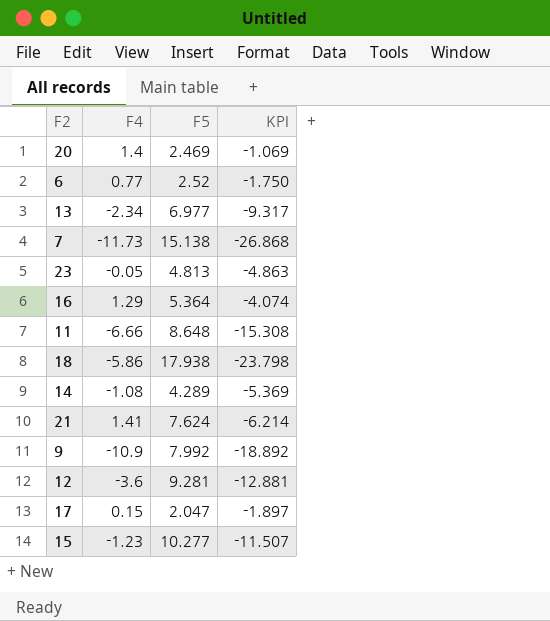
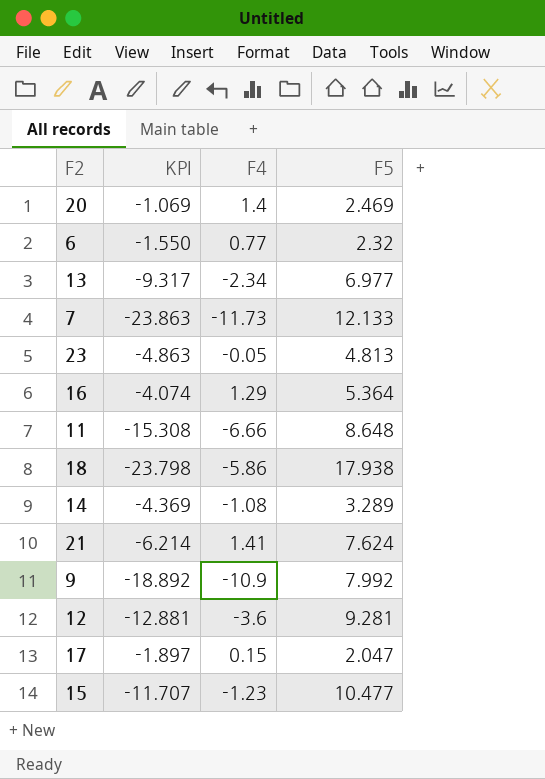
column KPI | position: 4 -> 2
6 | KPI: -1.750 -> -1.550
6 | F5: 2.52 -> 2.32
7 | KPI: -26.868 -> -23.863
7 | F5: 15.138 -> 12.133
14 | KPI: -5.369 -> -4.369
14 | F5: 4.289 -> 3.289
15 | KPI: -11.507 -> -11.707
15 | F5: 10.277 -> 10.477

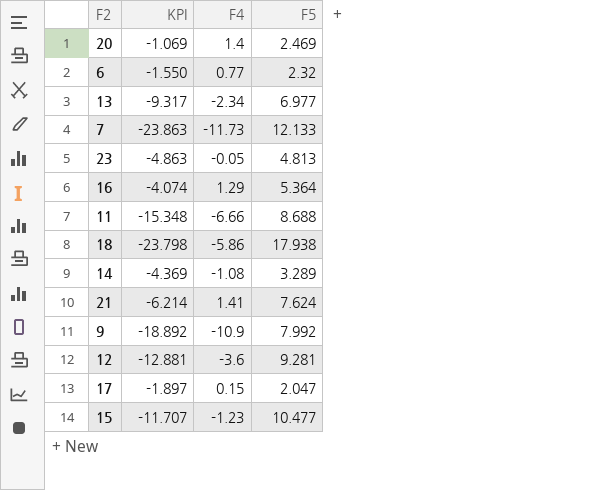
11 | KPI: -15.308 -> -15.348
11 | F5: 8.648 -> 8.688

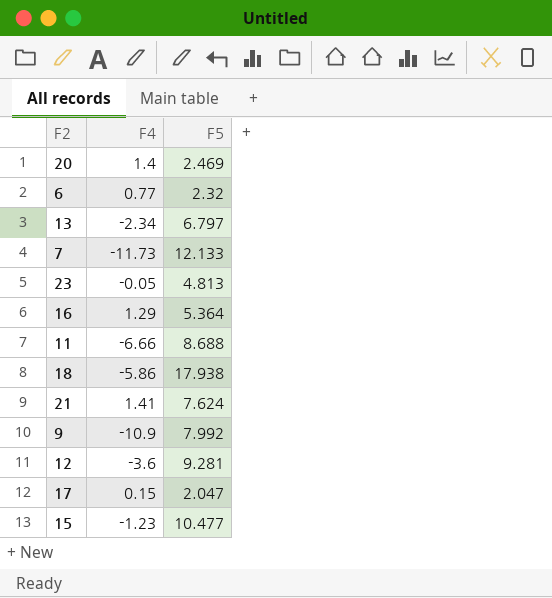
column KPI | formula: [F4] - [F5] -> none
row 14: -4.369 | -1.08 | 3.289 -> none
13 | F5: 6.977 -> 6.797

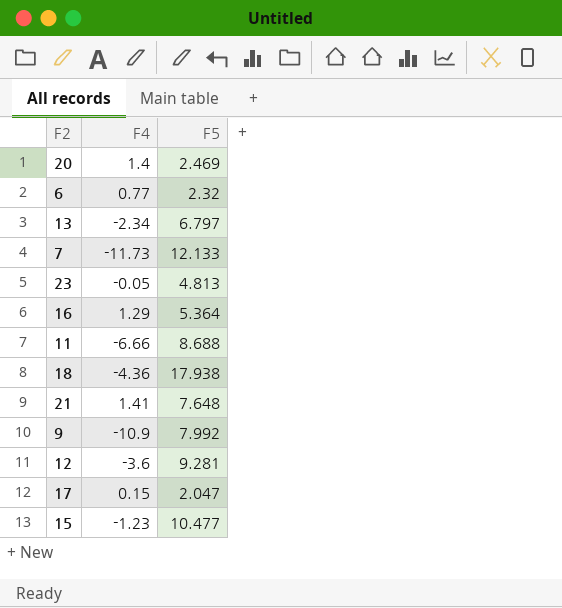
18 | F4: -5.86 -> -4.36
21 | F5: 7.624 -> 7.648

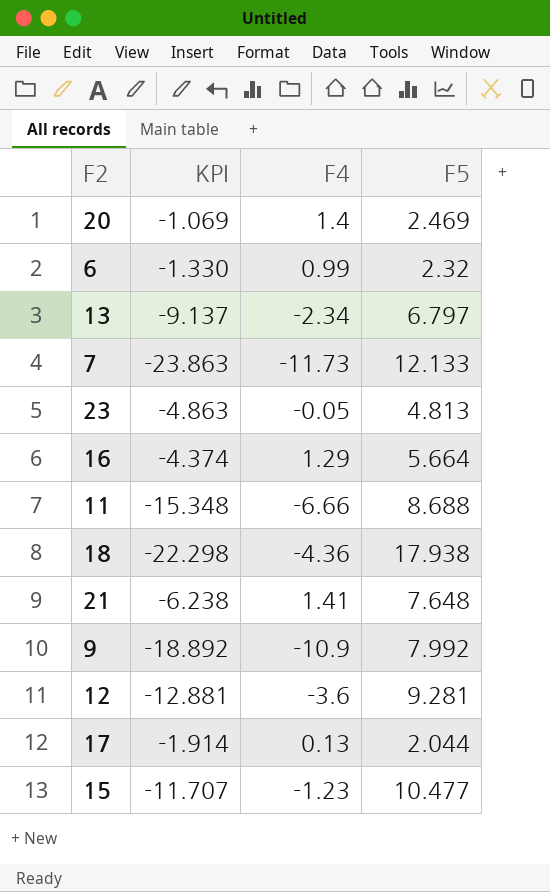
column KPI | formula: none -> [F4] - [F5]
6 | F4: 0.77 -> 0.99
16 | F5: 5.364 -> 5.664
17 | F4: 0.15 -> 0.13
17 | F5: 2.047 -> 2.044

